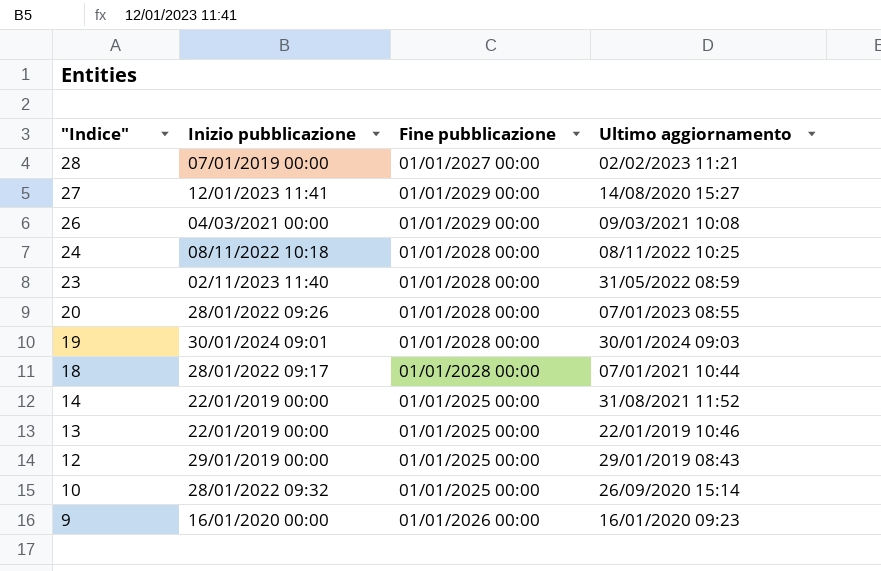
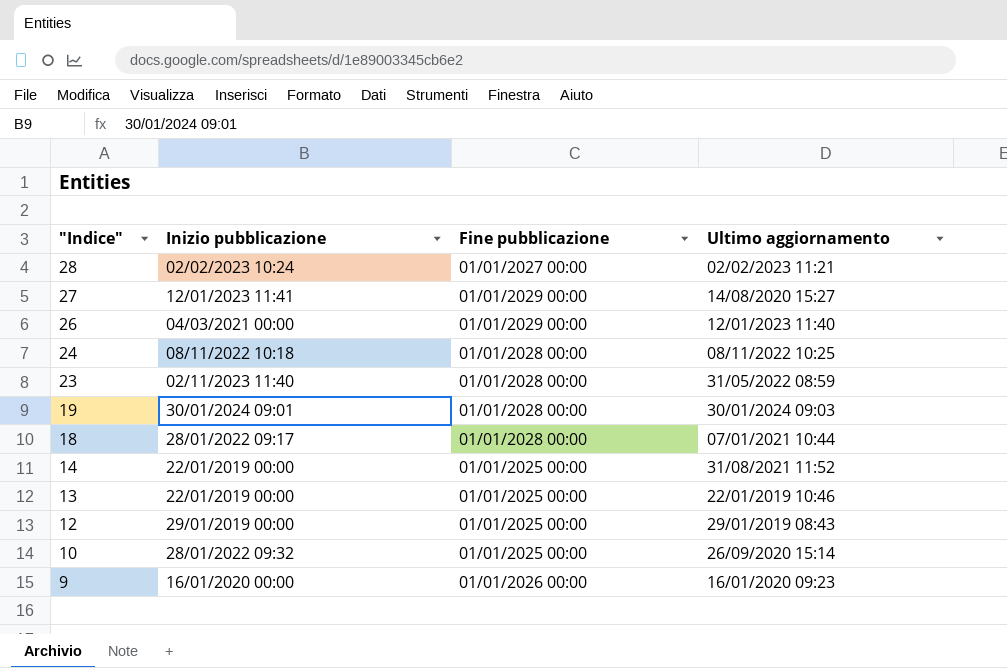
row 20: 28/01/2022 09:26 | 01/01/2028 00:00 | 07/01/2023 08:55 -> none
28 | Inizio pubblicazione: 07/01/2019 00:00 -> 02/02/2023 10:24
26 | Ultimo aggiornamento: 09/03/2021 10:08 -> 12/01/2023 11:40

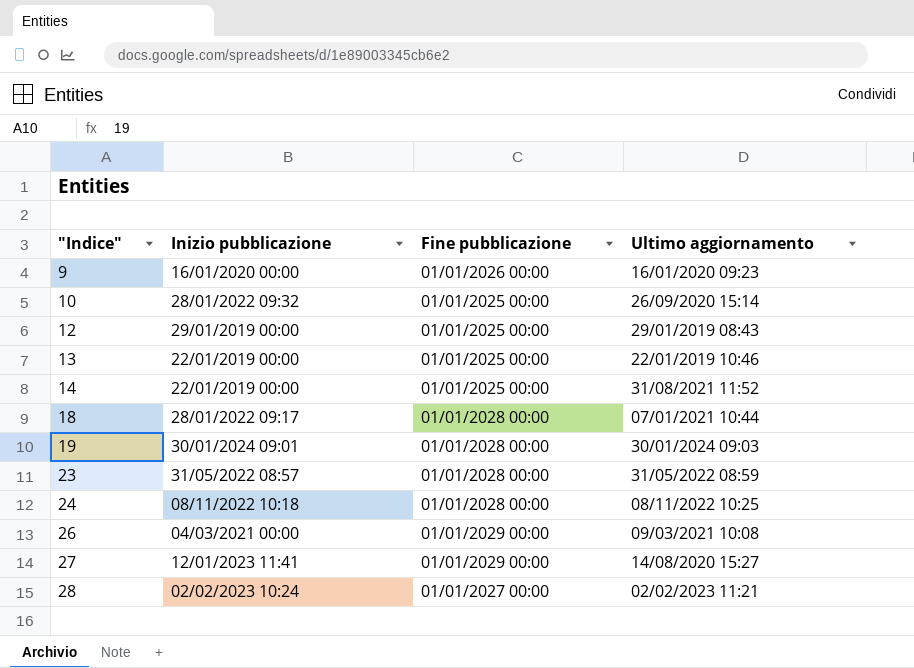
row order: "Indice" descending -> "Indice" ascending
23 | Inizio pubblicazione: 02/11/2023 11:40 -> 31/05/2022 08:57
26 | Ultimo aggiornamento: 12/01/2023 11:40 -> 09/03/2021 10:08

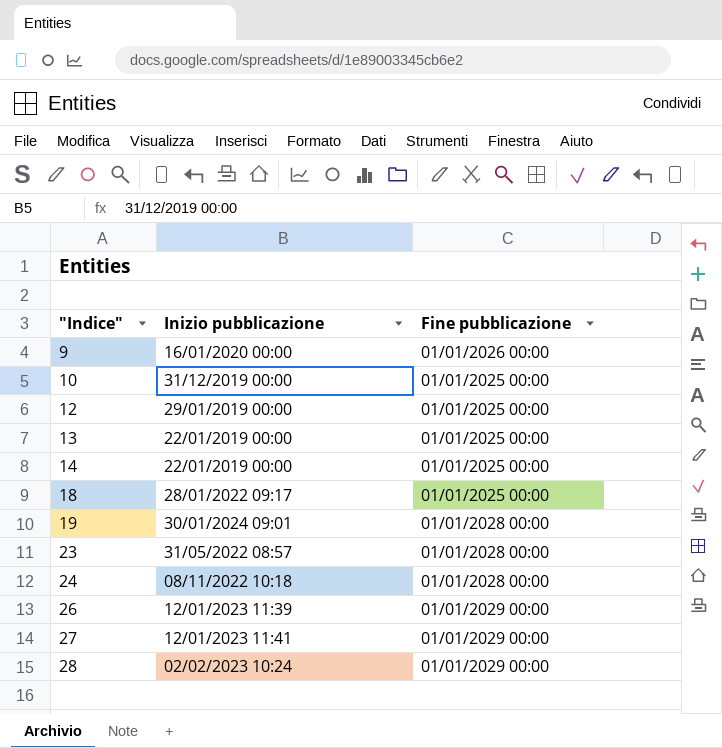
column Ultimo aggiornamento | position: 4 -> none
10 | Inizio pubblicazione: 28/01/2022 09:32 -> 31/12/2019 00:00
18 | Fine pubblicazione: 01/01/2028 00:00 -> 01/01/2025 00:00
26 | Inizio pubblicazione: 04/03/2021 00:00 -> 12/01/2023 11:39
28 | Fine pubblicazione: 01/01/2027 00:00 -> 01/01/2029 00:00

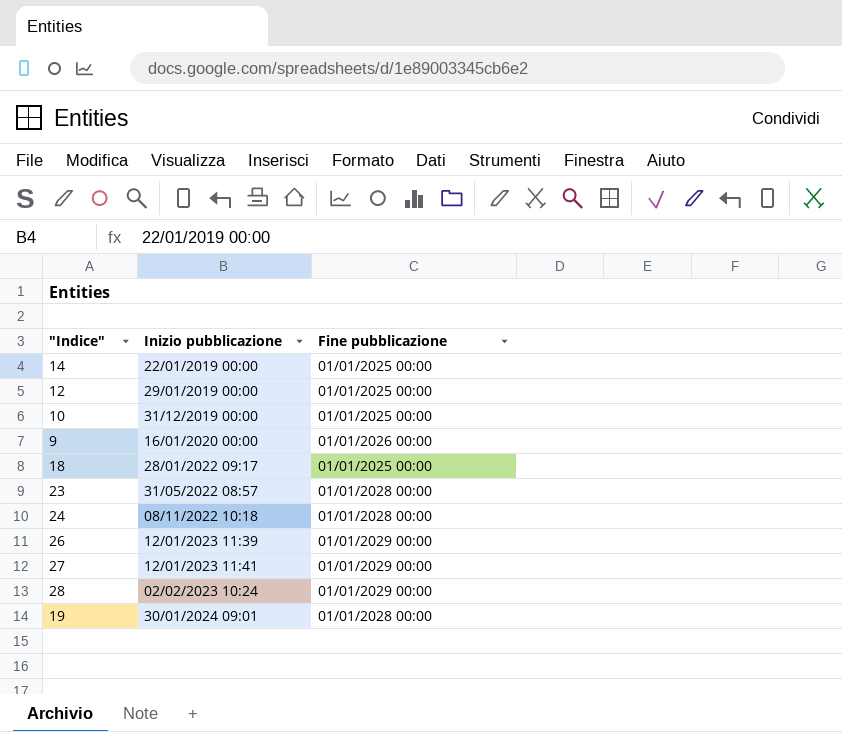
row order: "Indice" ascending -> Inizio pubblicazione ascending
row 13: 22/01/2019 00:00 | 01/01/2025 00:00 -> none

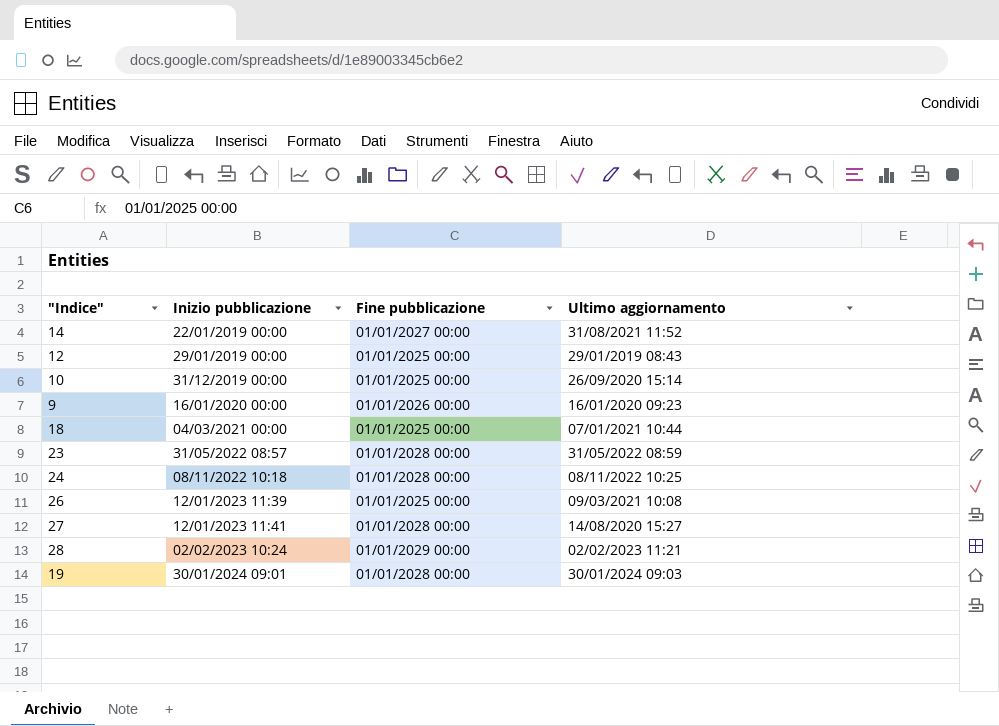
column Ultimo aggiornamento | position: none -> 4
14 | Fine pubblicazione: 01/01/2025 00:00 -> 01/01/2027 00:00
18 | Inizio pubblicazione: 28/01/2022 09:17 -> 04/03/2021 00:00
26 | Fine pubblicazione: 01/01/2029 00:00 -> 01/01/2025 00:00
27 | Fine pubblicazione: 01/01/2029 00:00 -> 01/01/2028 00:00

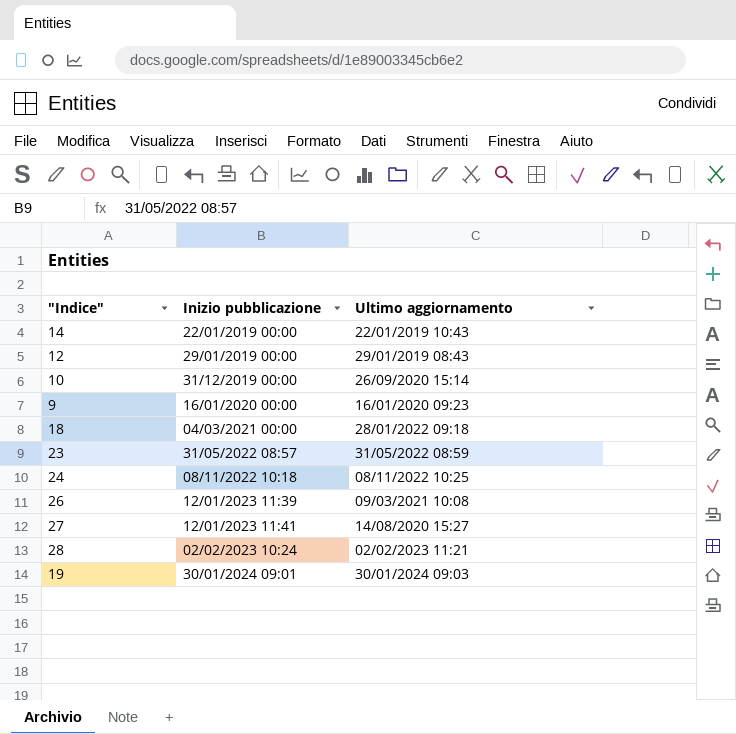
column Fine pubblicazione | position: 3 -> none
14 | Ultimo aggiornamento: 31/08/2021 11:52 -> 22/01/2019 10:43
18 | Ultimo aggiornamento: 07/01/2021 10:44 -> 28/01/2022 09:18

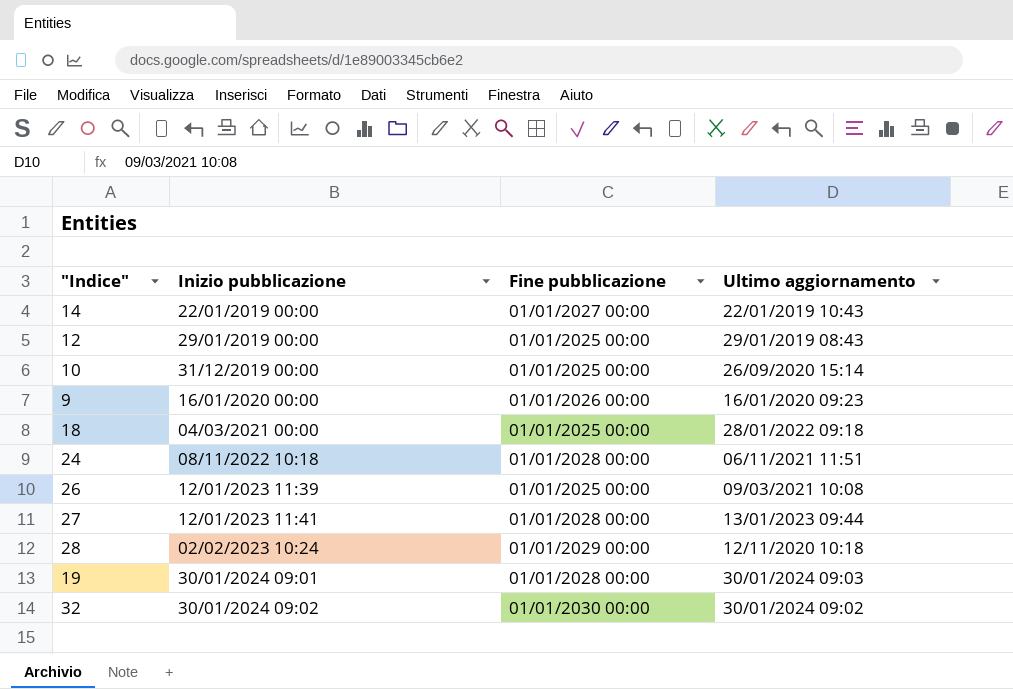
column Fine pubblicazione | position: none -> 3
row 23: 31/05/2022 08:57 | 31/05/2022 08:59 -> none
24 | Ultimo aggiornamento: 08/11/2022 10:25 -> 06/11/2021 11:51
27 | Ultimo aggiornamento: 14/08/2020 15:27 -> 13/01/2023 09:44
28 | Ultimo aggiornamento: 02/02/2023 11:21 -> 12/11/2020 10:18
row 32: none -> 30/01/2024 09:02 | 01/01/2030 00:00 | 30/01/2024 09:02

